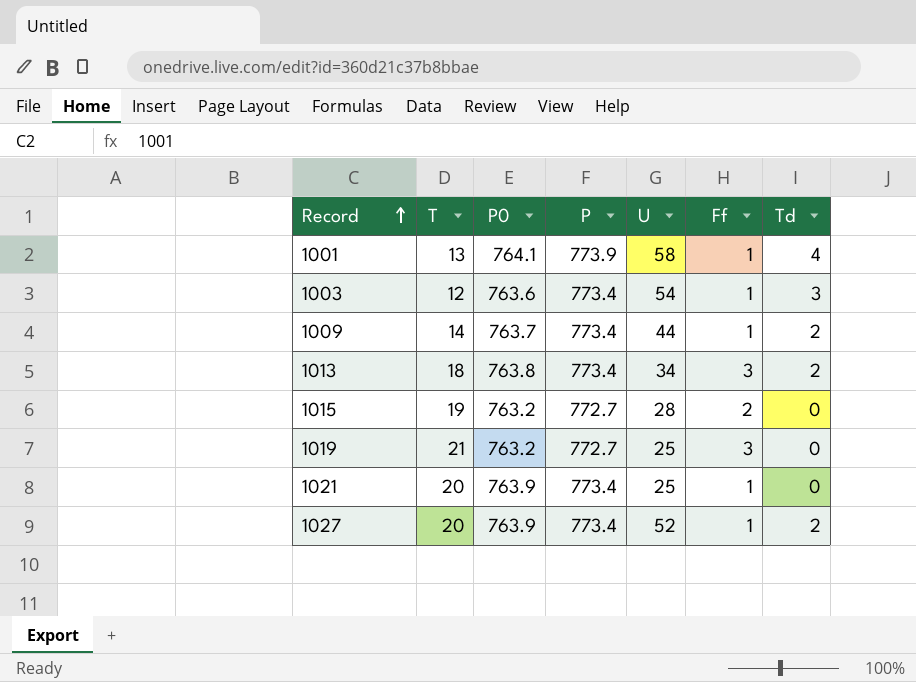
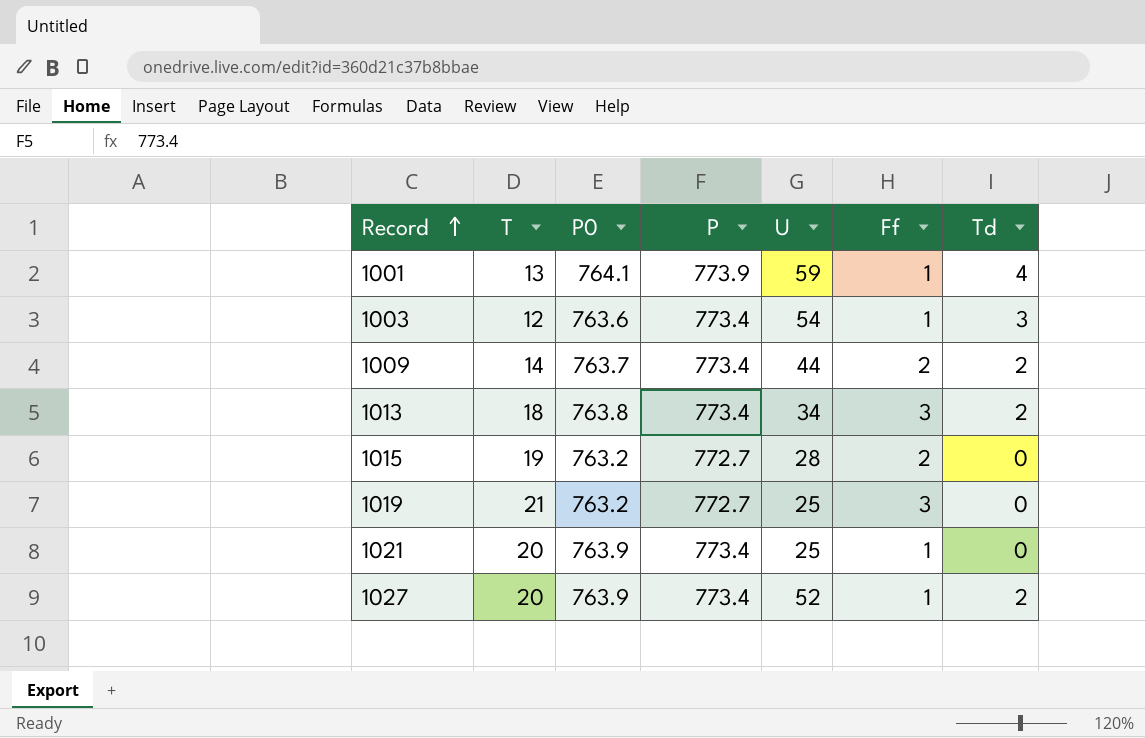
1001 | U: 58 -> 59
1009 | Ff: 1 -> 2

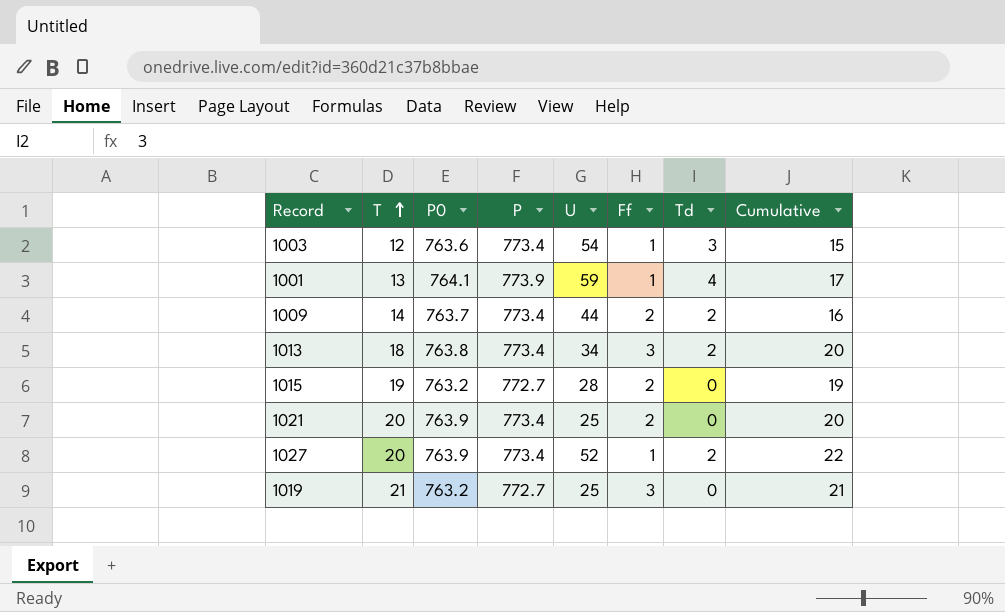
row order: Record ascending -> T ascending
column Cumulative | formula: none -> [T] + [Td]
1021 | Ff: 1 -> 2

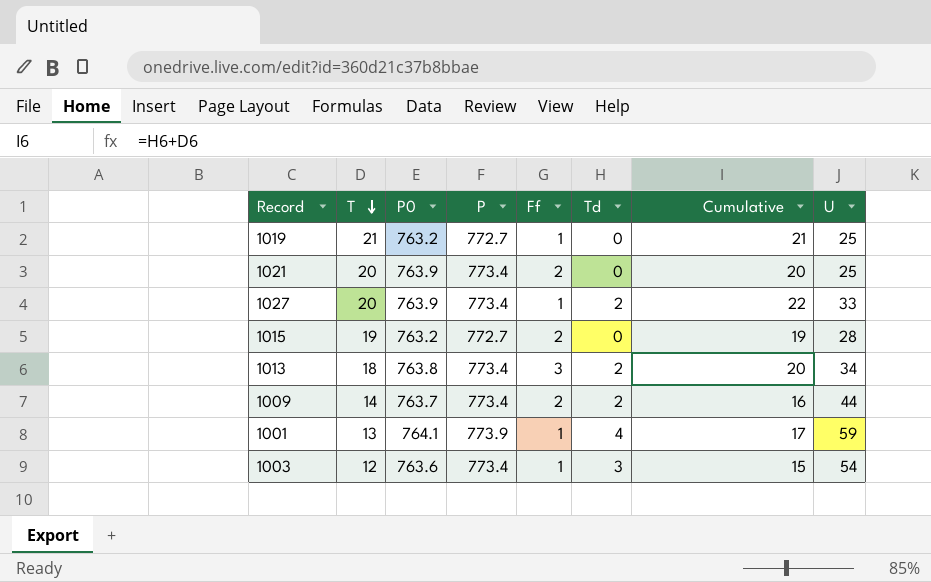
row order: T ascending -> T descending
column U | position: 5 -> 8
1019 | Ff: 3 -> 1
1027 | U: 52 -> 33

